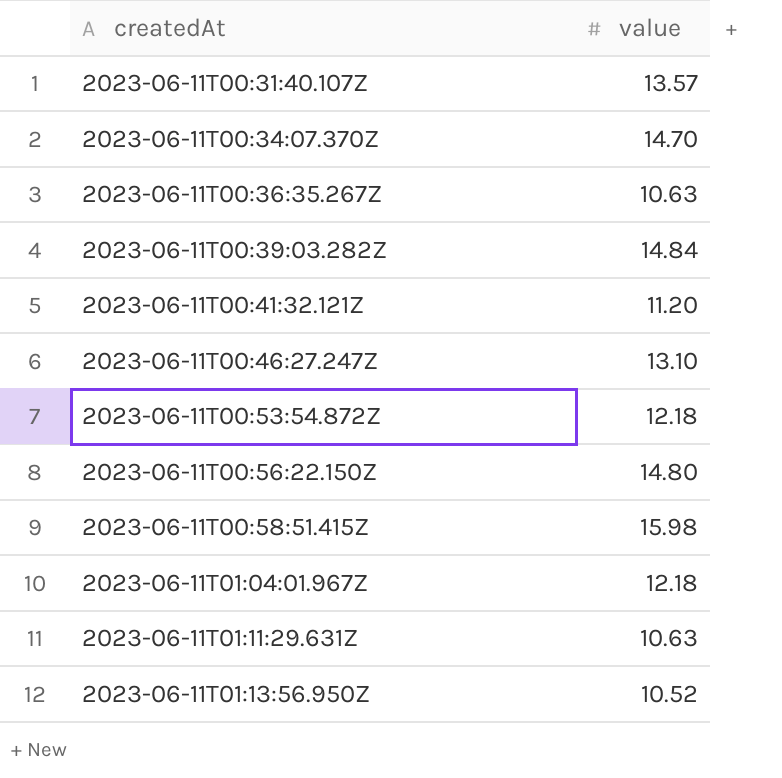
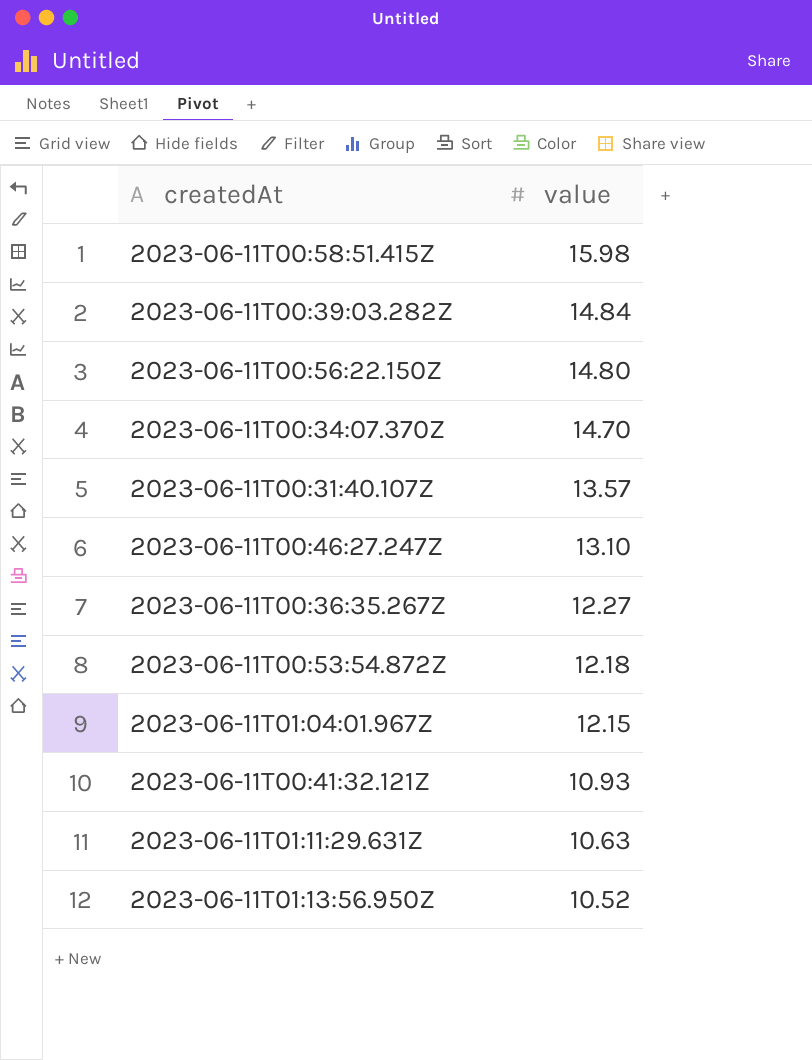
row order: createdAt ascending -> value descending
2023-06-11T00:36:35.267Z | value: 10.63 -> 12.27
2023-06-11T01:04:01.967Z | value: 12.18 -> 12.15
2023-06-11T00:41:32.121Z | value: 11.20 -> 10.93

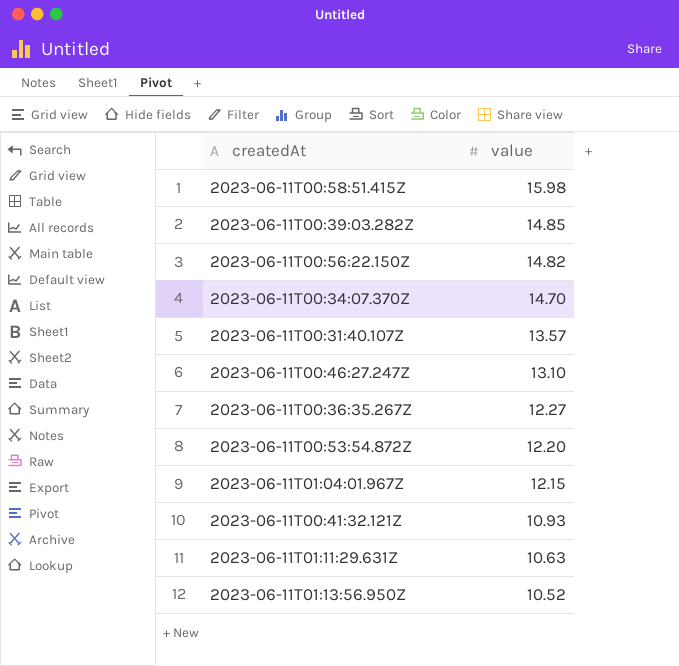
2023-06-11T00:39:03.282Z | value: 14.84 -> 14.85
2023-06-11T00:56:22.150Z | value: 14.80 -> 14.82
2023-06-11T00:53:54.872Z | value: 12.18 -> 12.20

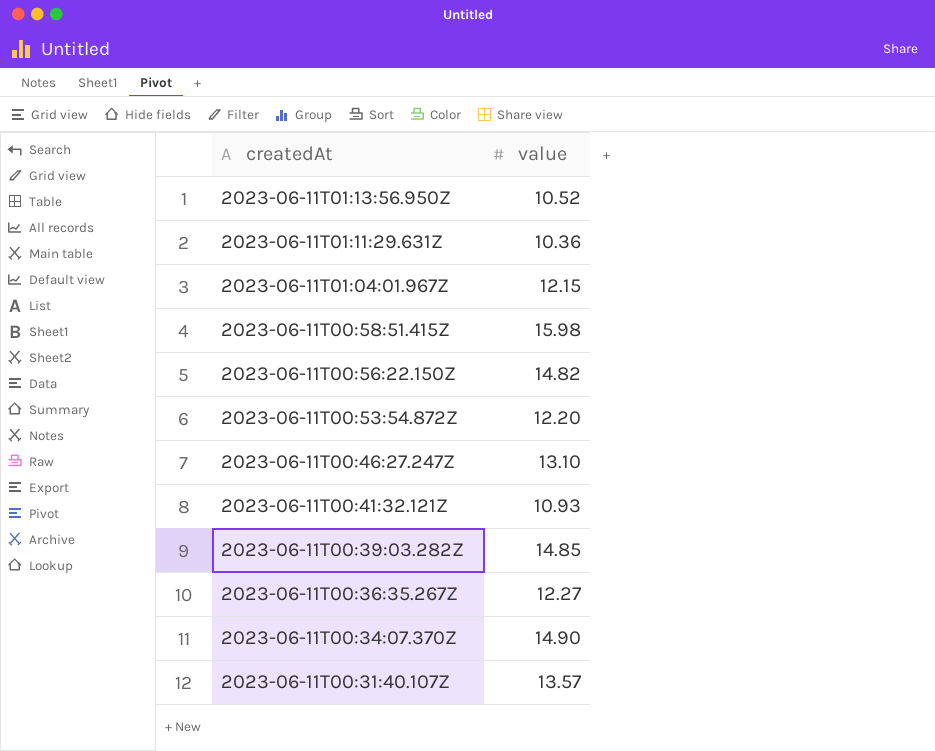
row order: value descending -> createdAt descending
2023-06-11T01:11:29.631Z | value: 10.63 -> 10.36
2023-06-11T00:34:07.370Z | value: 14.70 -> 14.90

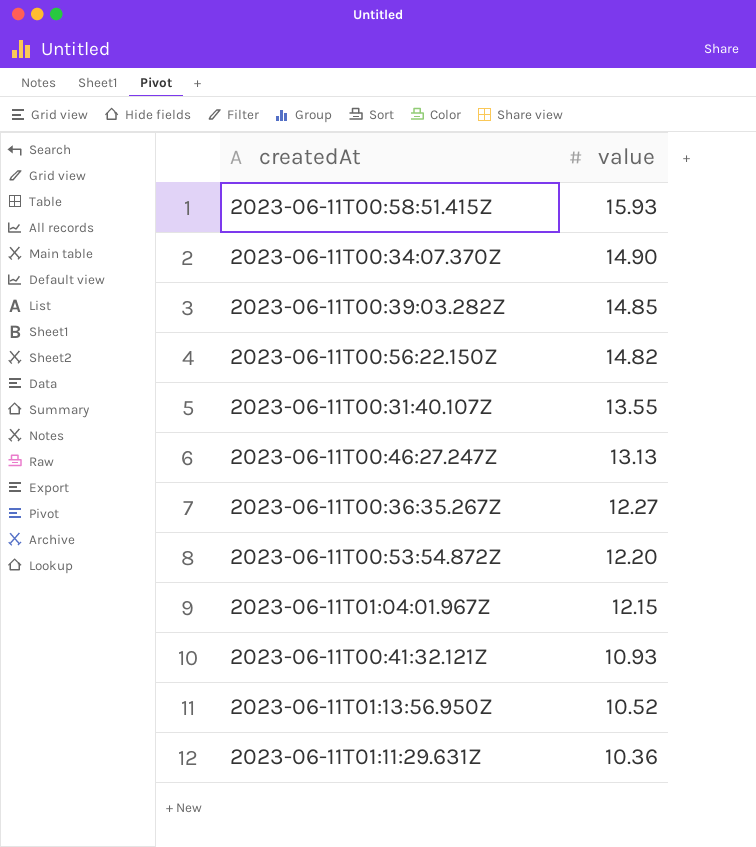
row order: createdAt descending -> value descending
2023-06-11T00:58:51.415Z | value: 15.98 -> 15.93
2023-06-11T00:31:40.107Z | value: 13.57 -> 13.55
2023-06-11T00:46:27.247Z | value: 13.10 -> 13.13

